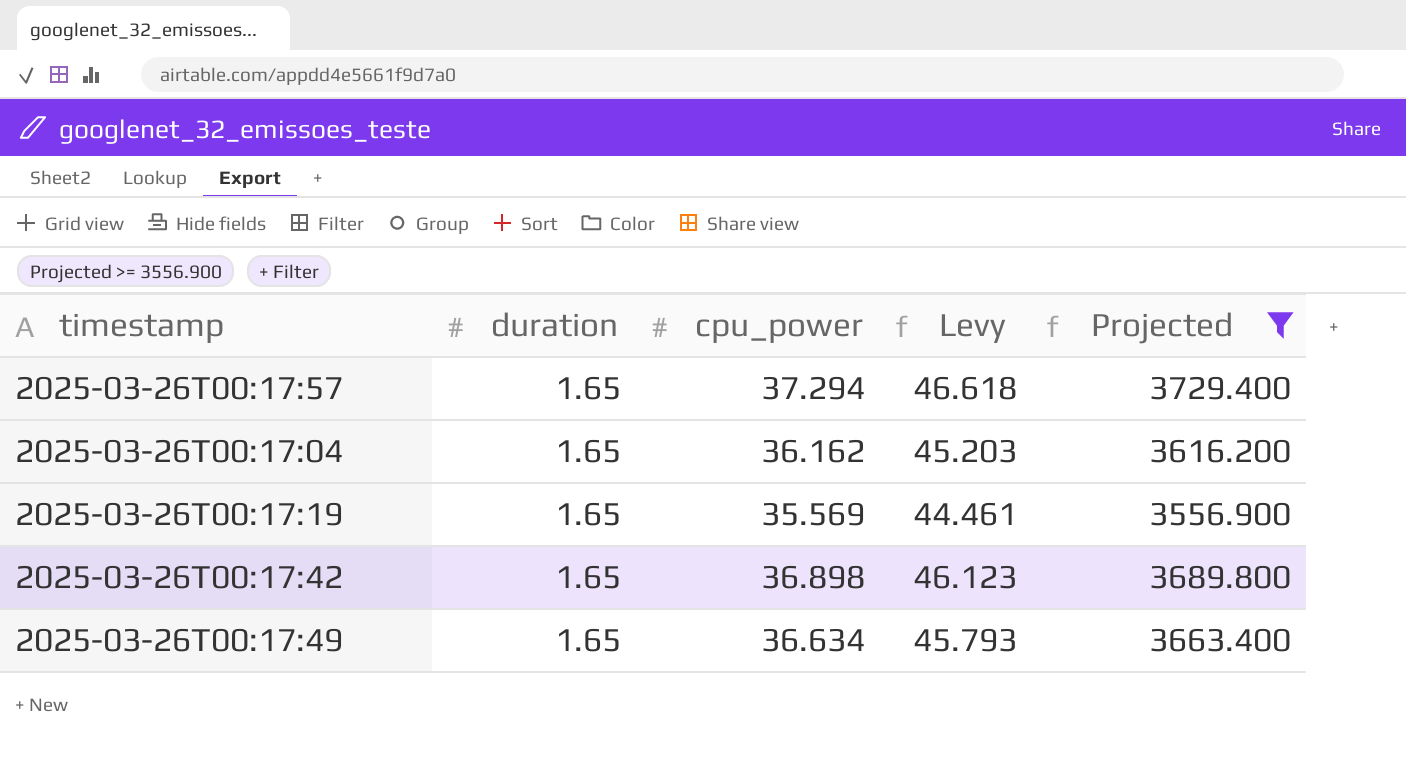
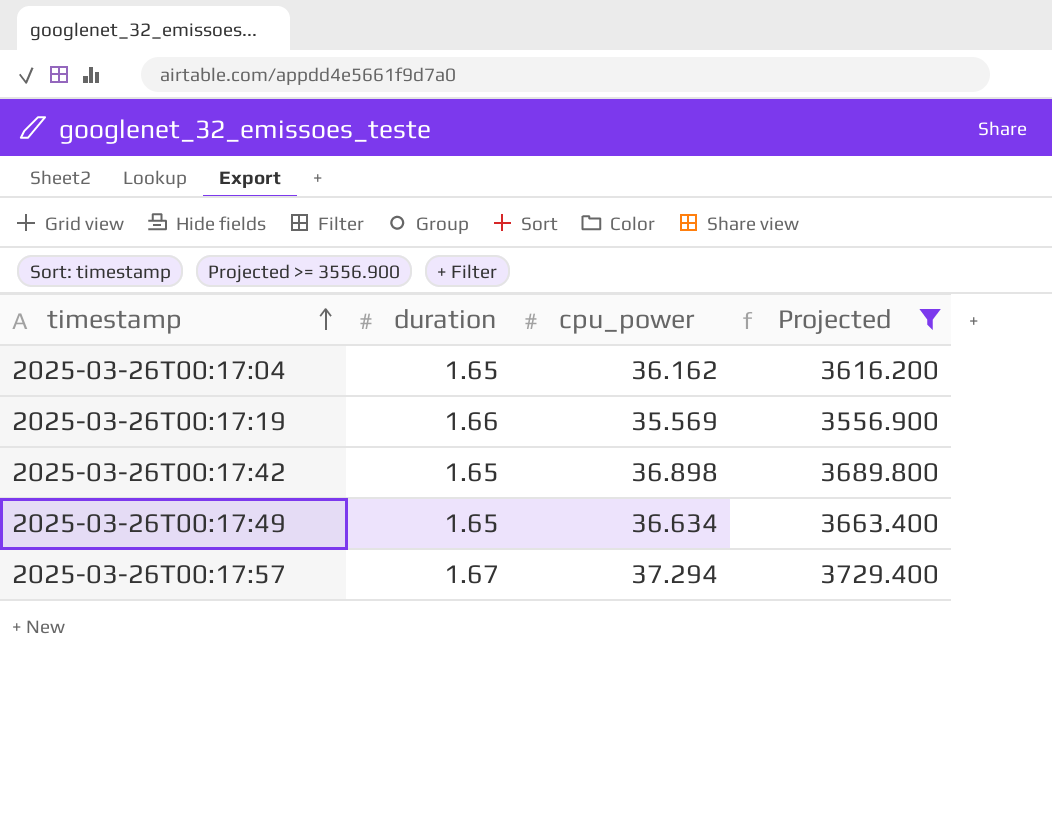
row order: none -> timestamp ascending
column Levy | formula: [cpu_power] * 1.25 -> none
2025-03-26T00:17:19 | duration: 1.65 -> 1.66
2025-03-26T00:17:57 | duration: 1.65 -> 1.67

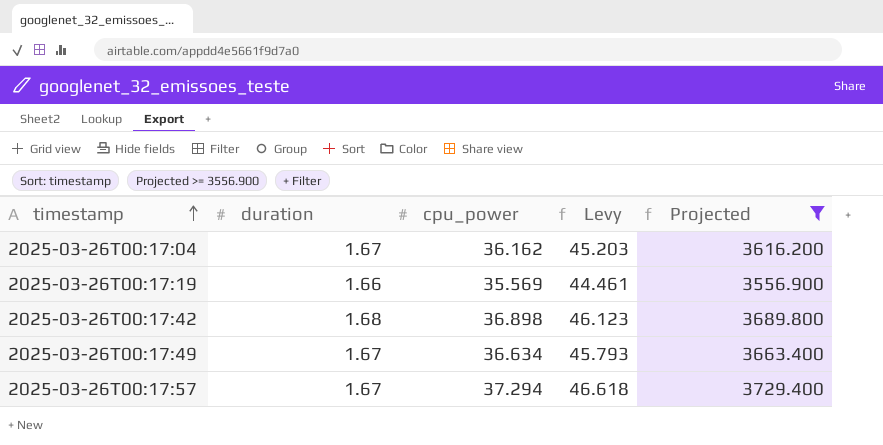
column Levy | formula: none -> [cpu_power] * 1.25
2025-03-26T00:17:04 | duration: 1.65 -> 1.67
2025-03-26T00:17:42 | duration: 1.65 -> 1.68
2025-03-26T00:17:49 | duration: 1.65 -> 1.67

